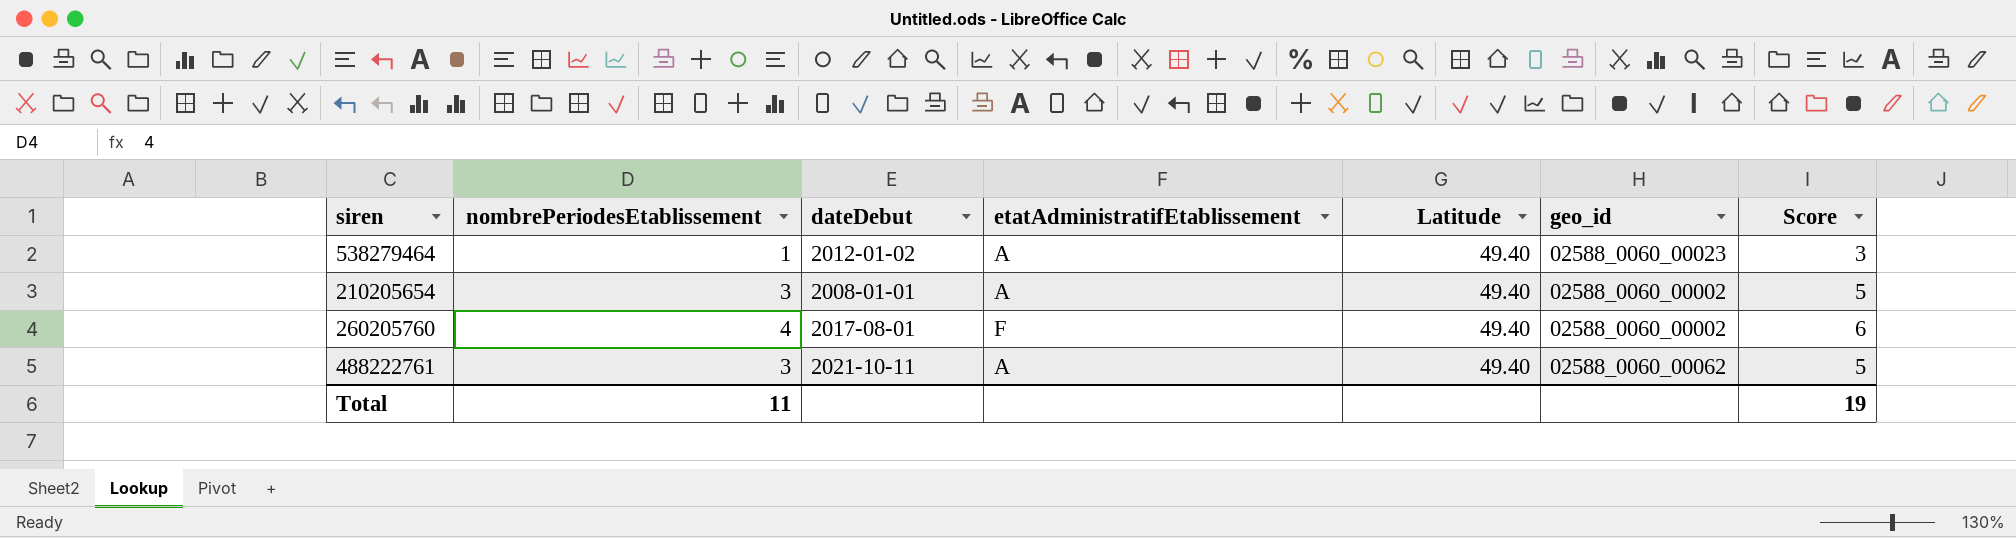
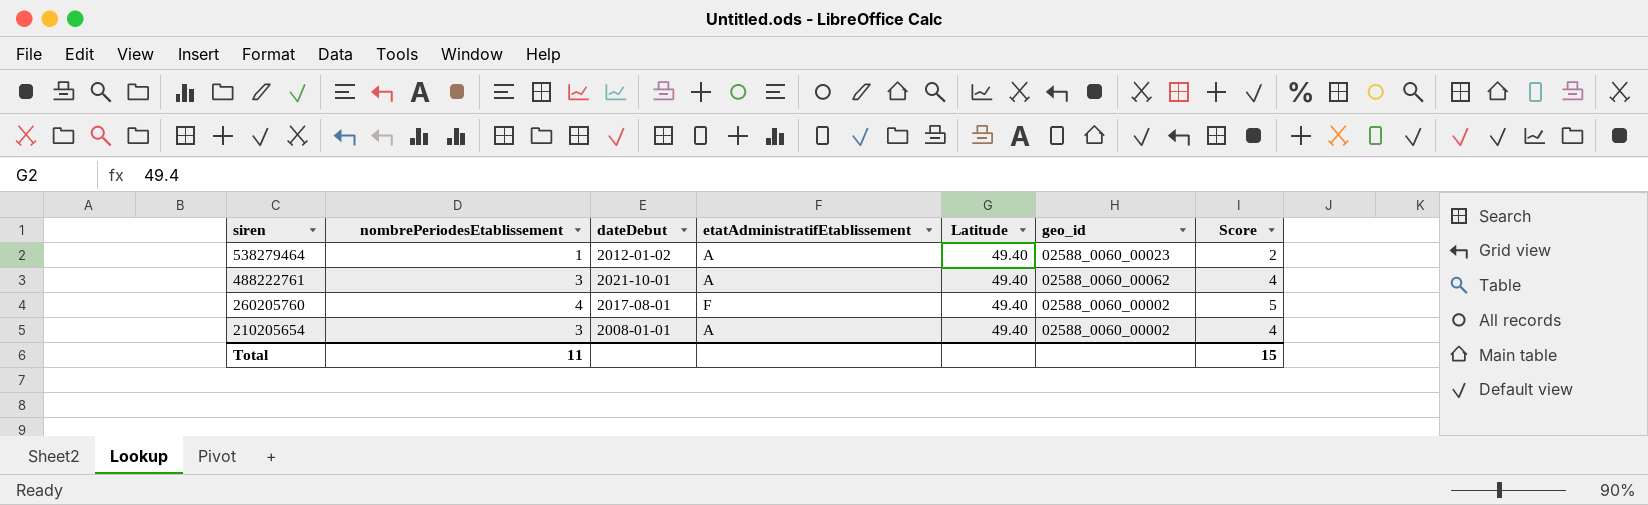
row order: none -> siren descending
column Score | formula: [nombrePeriodesEtablissement] + 2 -> [nombrePeriodesEtablissement] + 1
488222761 | dateDebut: 2021-10-11 -> 2021-10-01
Total | Score: 19 -> 15

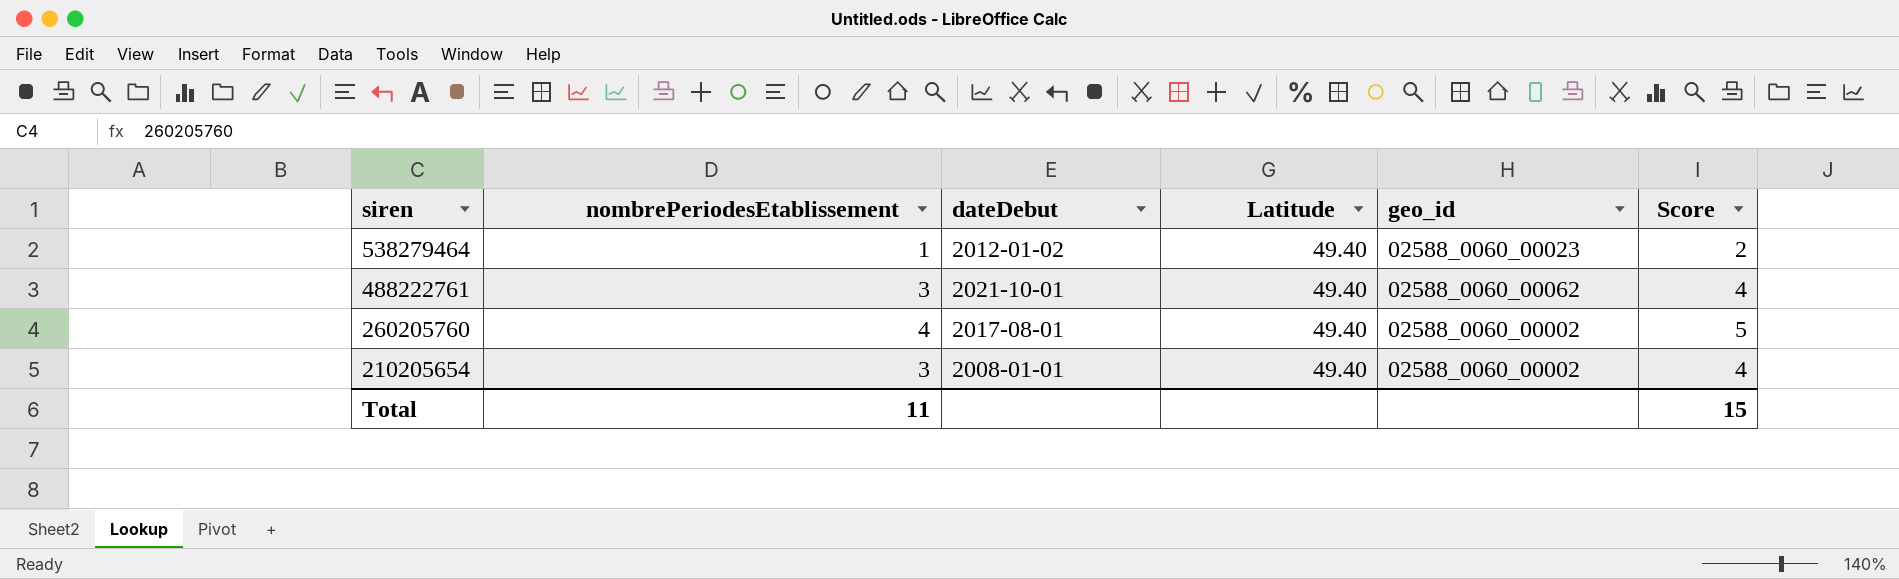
column etatAdministratifEtablissement | position: 4 -> none

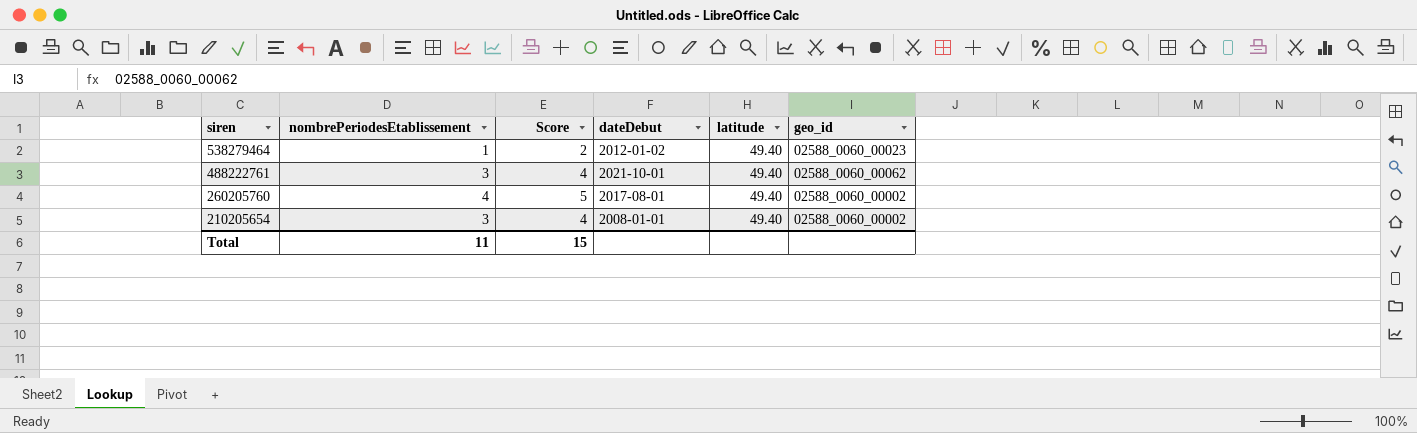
column Score | position: 6 -> 3
column name: Latitude -> latitude

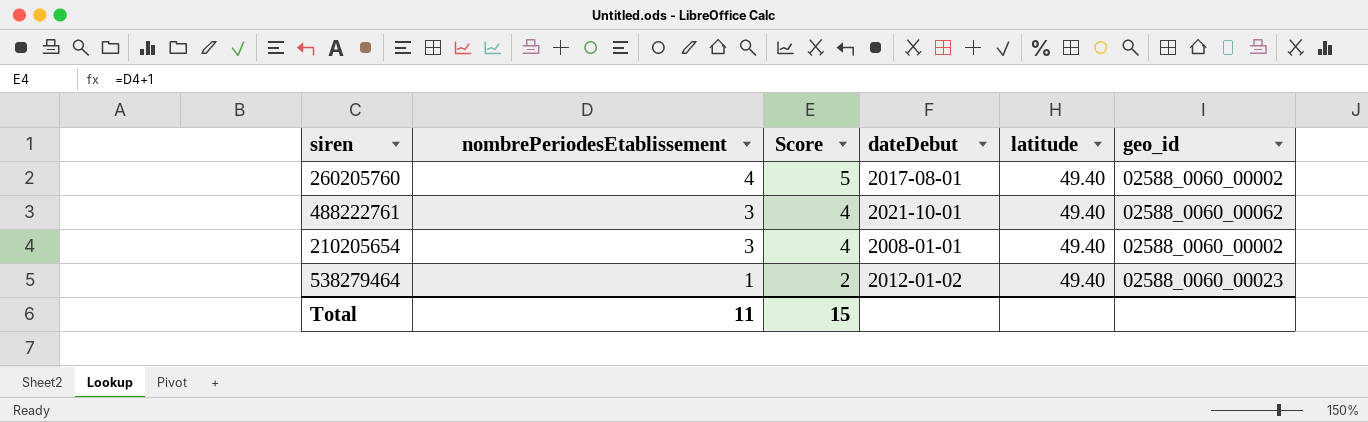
row order: siren descending -> nombrePeriodesEtablissement descending

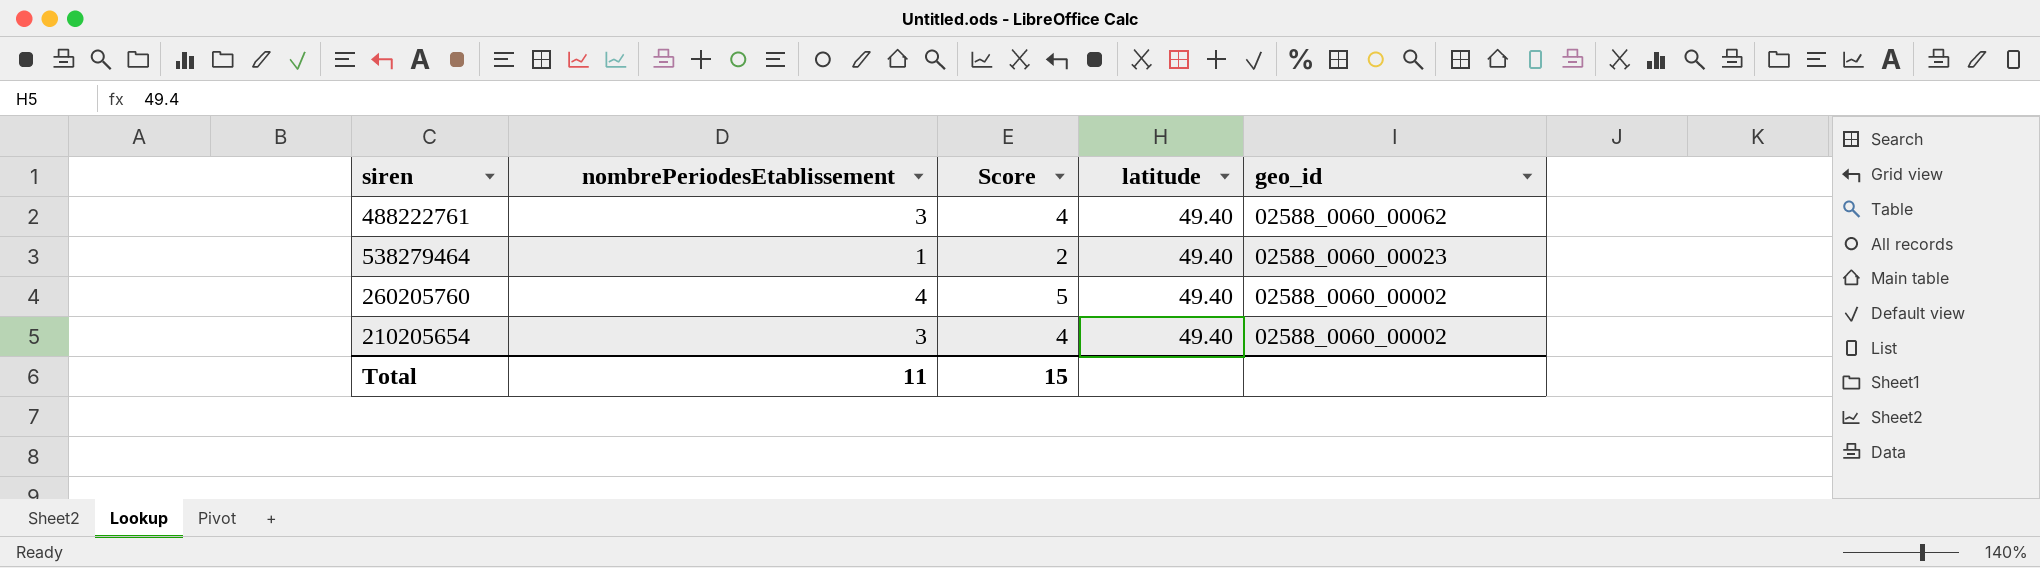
row order: nombrePeriodesEtablissement descending -> geo_id descending
column dateDebut | position: 4 -> none

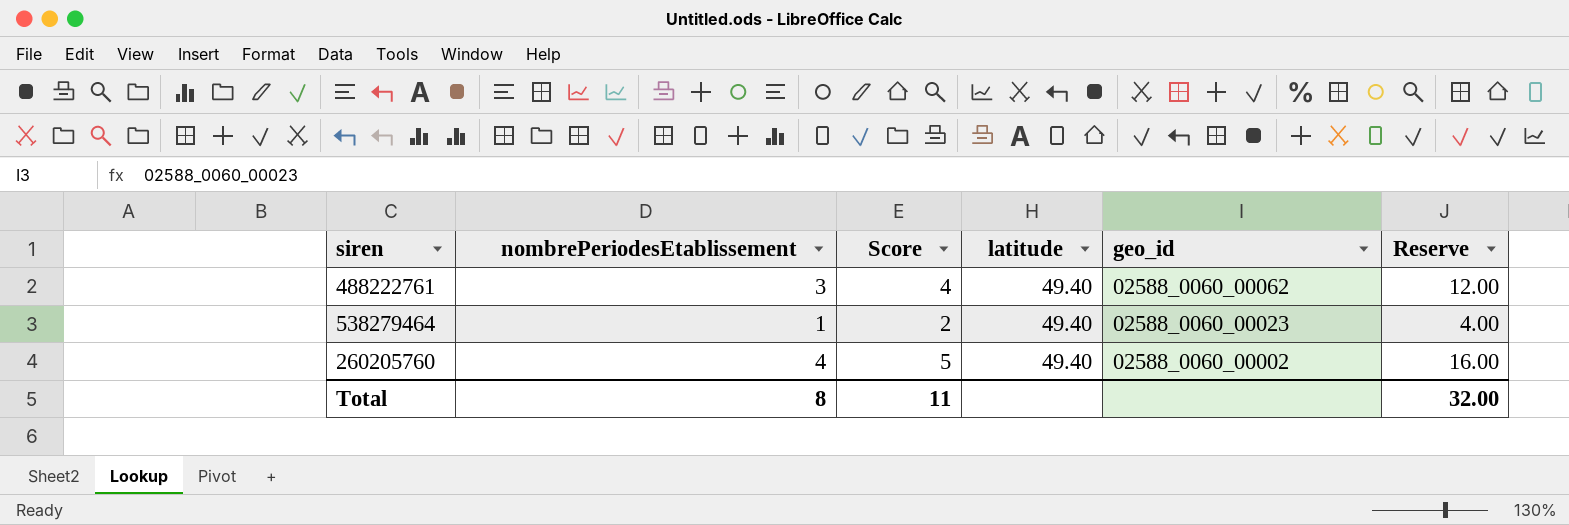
column Reserve | formula: none -> [nombrePeriodesEtablissement] * 4
row 210205654: 3 | 4 | 49.40 | 02588_0060_00002 -> none
Total | nombrePeriodesEtablissement: 11 -> 8
Total | Score: 15 -> 11

